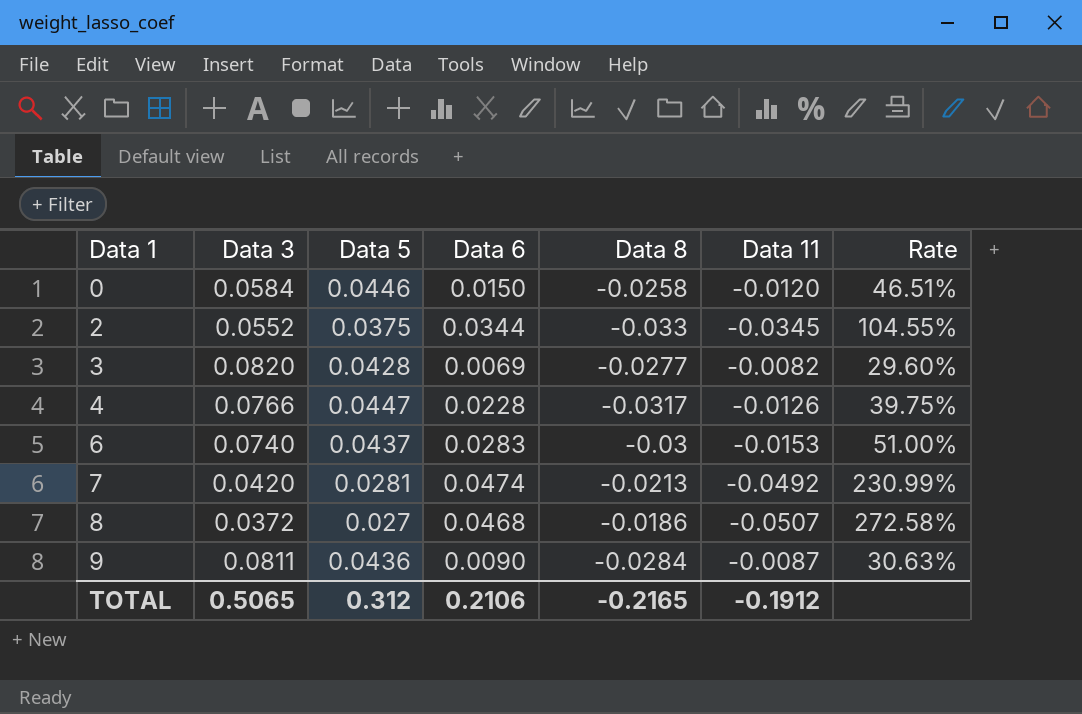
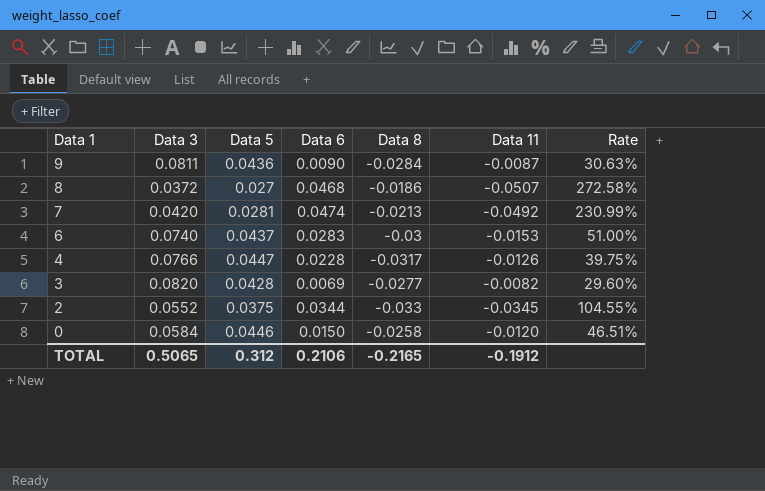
row order: Data 1 ascending -> Data 1 descending

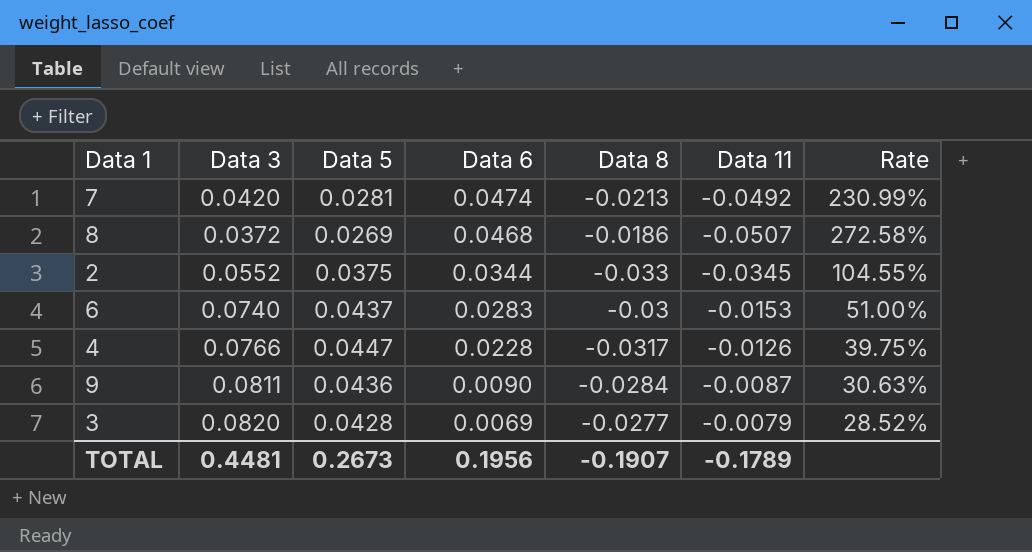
row order: Data 1 descending -> Data 6 descending
row 0: 0.0584 | 0.0446 | 0.0150 | -0.0258 | -0.0120 | 46.51% -> none
8 | Data 5: 0.027 -> 0.0269
3 | Data 11: -0.0082 -> -0.0079
3 | Rate: 29.60% -> 28.52%
TOTAL | Data 3: 0.5065 -> 0.4481
TOTAL | Data 5: 0.312 -> 0.2673
TOTAL | Data 6: 0.2106 -> 0.1956
TOTAL | Data 8: -0.2165 -> -0.1907
TOTAL | Data 11: -0.1912 -> -0.1789

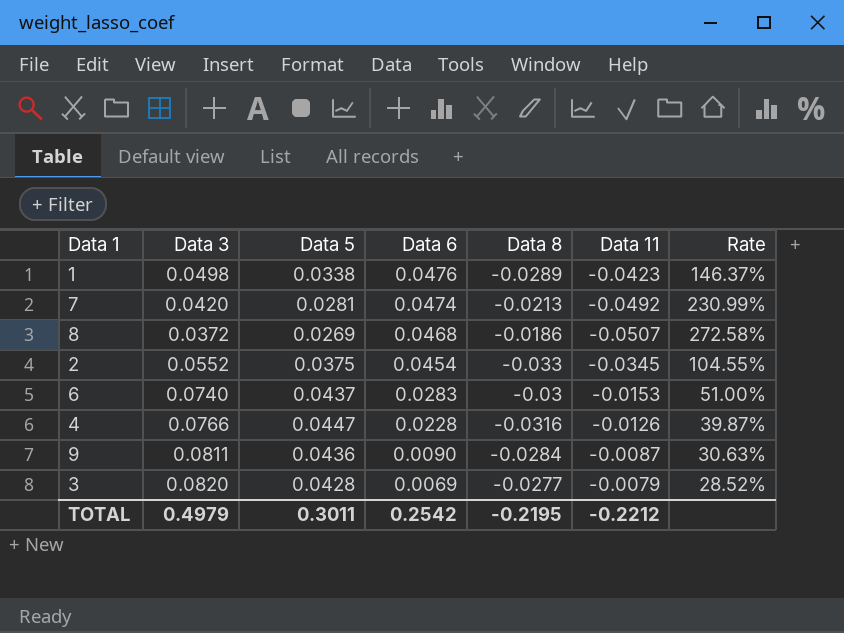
row 1: none -> 0.0498 | 0.0338 | 0.0476 | -0.0289 | -0.0423 | 146.37%
2 | Data 6: 0.0344 -> 0.0454
4 | Data 8: -0.0317 -> -0.0316
4 | Rate: 39.75% -> 39.87%
TOTAL | Data 3: 0.4481 -> 0.4979
TOTAL | Data 5: 0.2673 -> 0.3011
TOTAL | Data 6: 0.1956 -> 0.2542
TOTAL | Data 8: -0.1907 -> -0.2195
TOTAL | Data 11: -0.1789 -> -0.2212

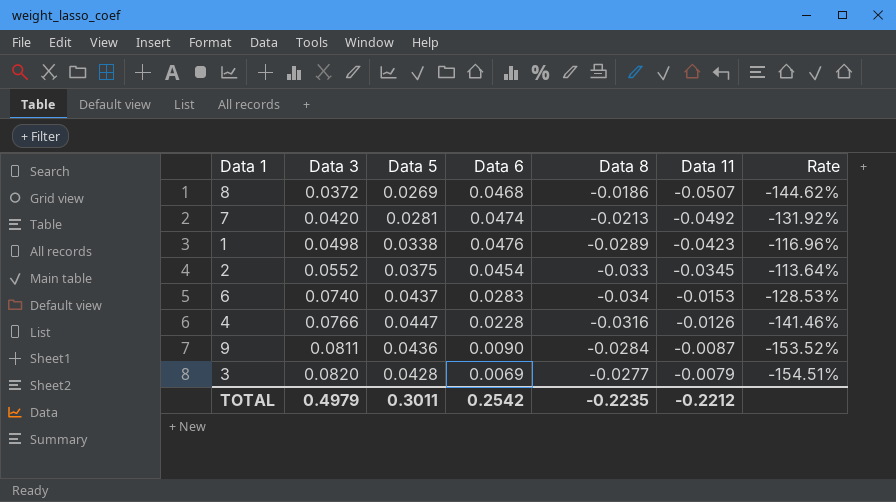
row order: Data 6 descending -> Data 3 ascending
column Rate | formula: [Data 11] / [Data 8] -> [Data 5] / [Data 8]
6 | Data 8: -0.03 -> -0.034
TOTAL | Data 8: -0.2195 -> -0.2235

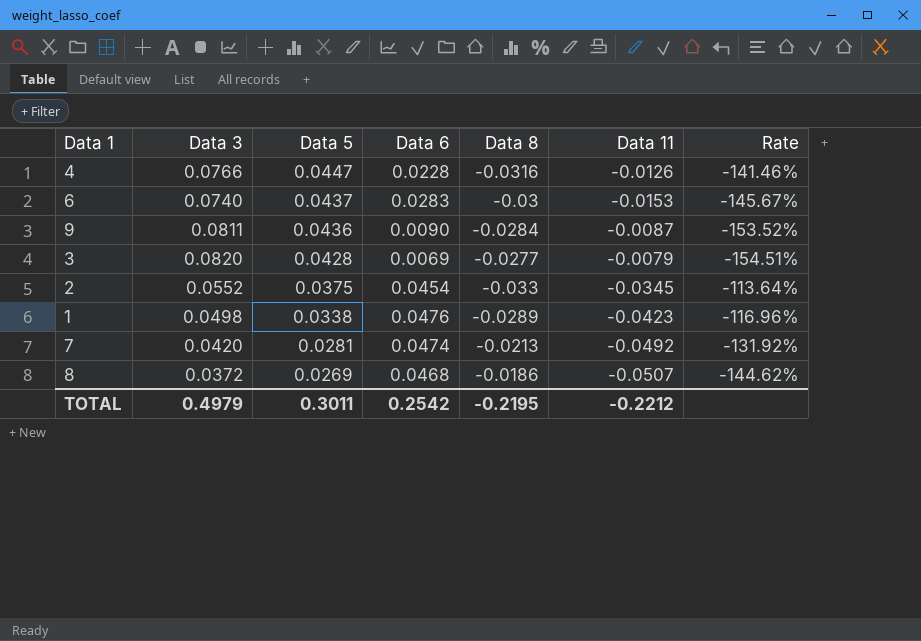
row order: Data 3 ascending -> Data 5 descending
6 | Data 8: -0.034 -> -0.03
6 | Rate: -128.53% -> -145.67%
TOTAL | Data 8: -0.2235 -> -0.2195

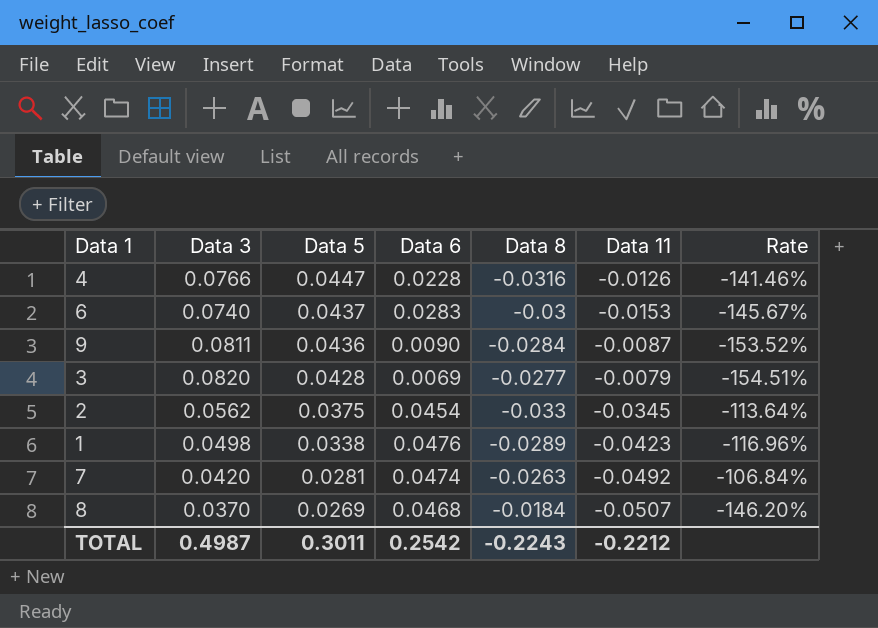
2 | Data 3: 0.0552 -> 0.0562
7 | Data 8: -0.0213 -> -0.0263
7 | Rate: -131.92% -> -106.84%
8 | Data 3: 0.0372 -> 0.0370
8 | Data 8: -0.0186 -> -0.0184
8 | Rate: -144.62% -> -146.20%
TOTAL | Data 3: 0.4979 -> 0.4987
TOTAL | Data 8: -0.2195 -> -0.2243

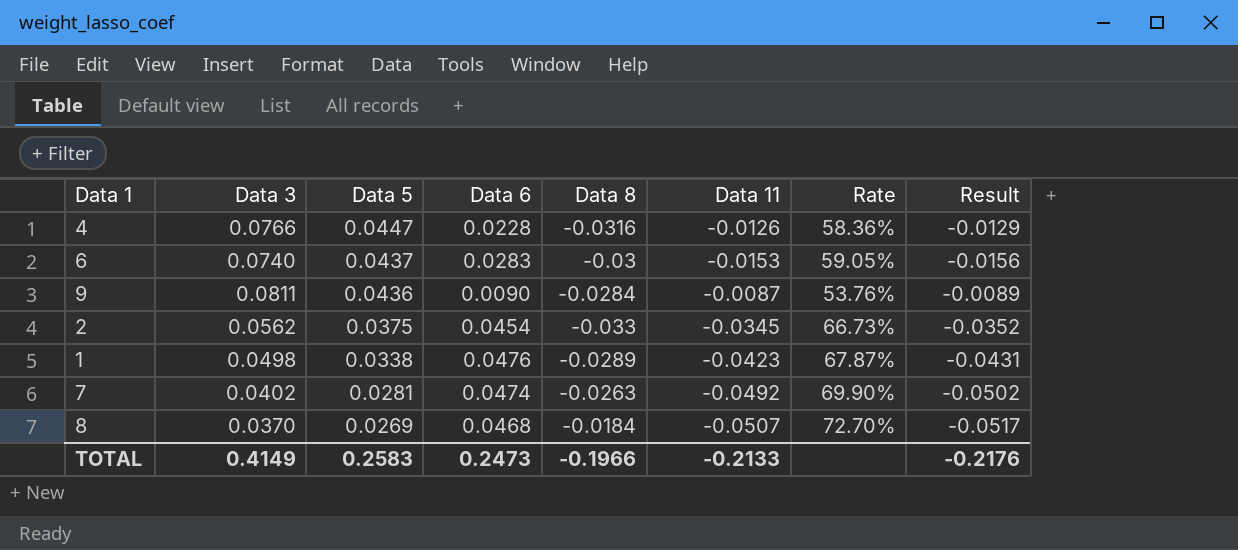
column Rate | formula: [Data 5] / [Data 8] -> [Data 5] / [Data 3]
column Result | formula: none -> [Data 11] * 1.02
row 3: 0.0820 | 0.0428 | 0.0069 | -0.0277 | -0.0079 | -154.51% -> none
7 | Data 3: 0.0420 -> 0.0402
TOTAL | Data 3: 0.4987 -> 0.4149
TOTAL | Data 5: 0.3011 -> 0.2583
TOTAL | Data 6: 0.2542 -> 0.2473
TOTAL | Data 8: -0.2243 -> -0.1966
TOTAL | Data 11: -0.2212 -> -0.2133

